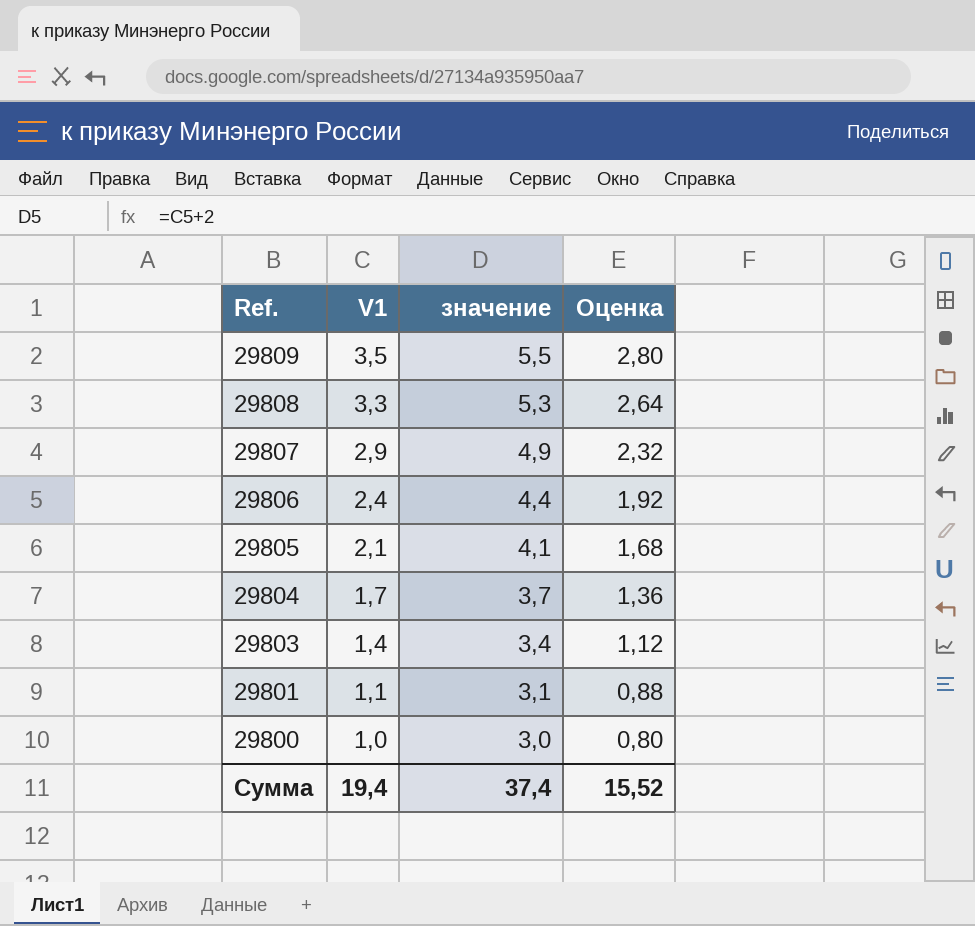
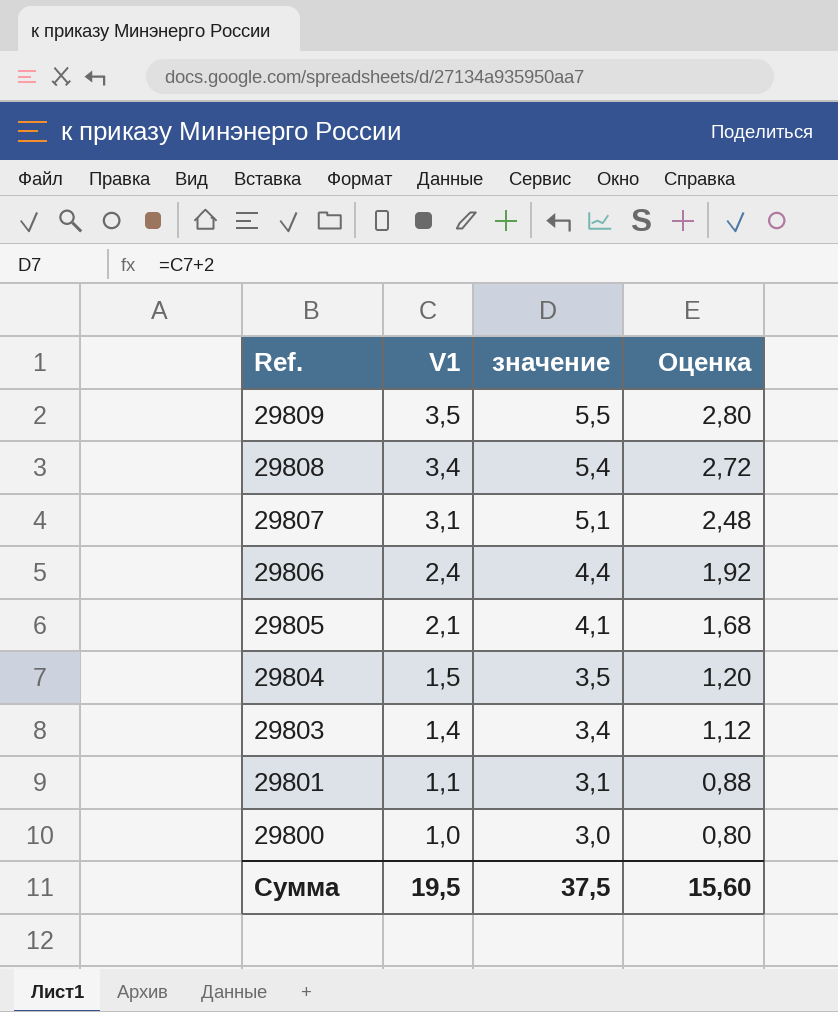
29808 | V1: 3,3 -> 3,4
29808 | значение: 5,3 -> 5,4
29808 | Оценка: 2,64 -> 2,72
29807 | V1: 2,9 -> 3,1
29807 | значение: 4,9 -> 5,1
29807 | Оценка: 2,32 -> 2,48
29804 | V1: 1,7 -> 1,5
29804 | значение: 3,7 -> 3,5
29804 | Оценка: 1,36 -> 1,20
Сумма | V1: 19,4 -> 19,5
Сумма | значение: 37,4 -> 37,5
Сумма | Оценка: 15,52 -> 15,60

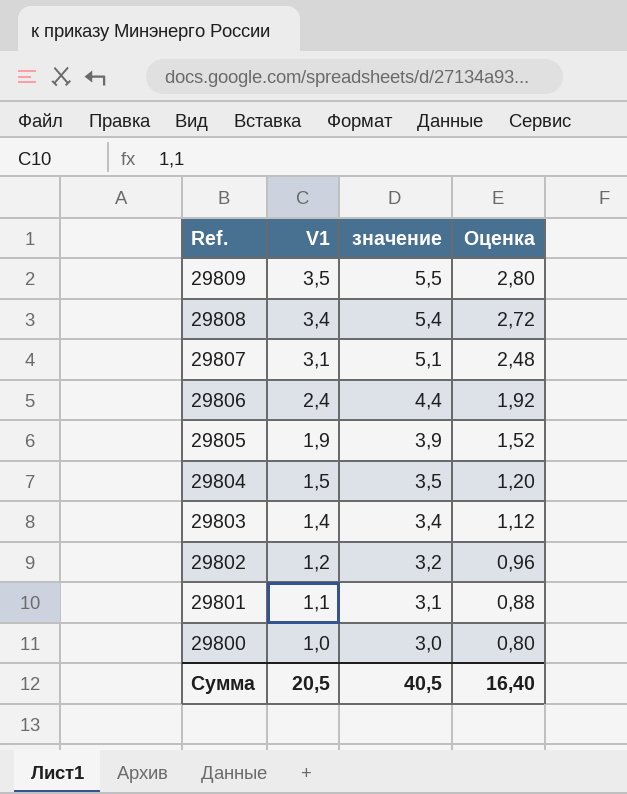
29805 | V1: 2,1 -> 1,9
29805 | значение: 4,1 -> 3,9
29805 | Оценка: 1,68 -> 1,52
row 29802: none -> 1,2 | 3,2 | 0,96
Сумма | V1: 19,5 -> 20,5
Сумма | значение: 37,5 -> 40,5
Сумма | Оценка: 15,60 -> 16,40

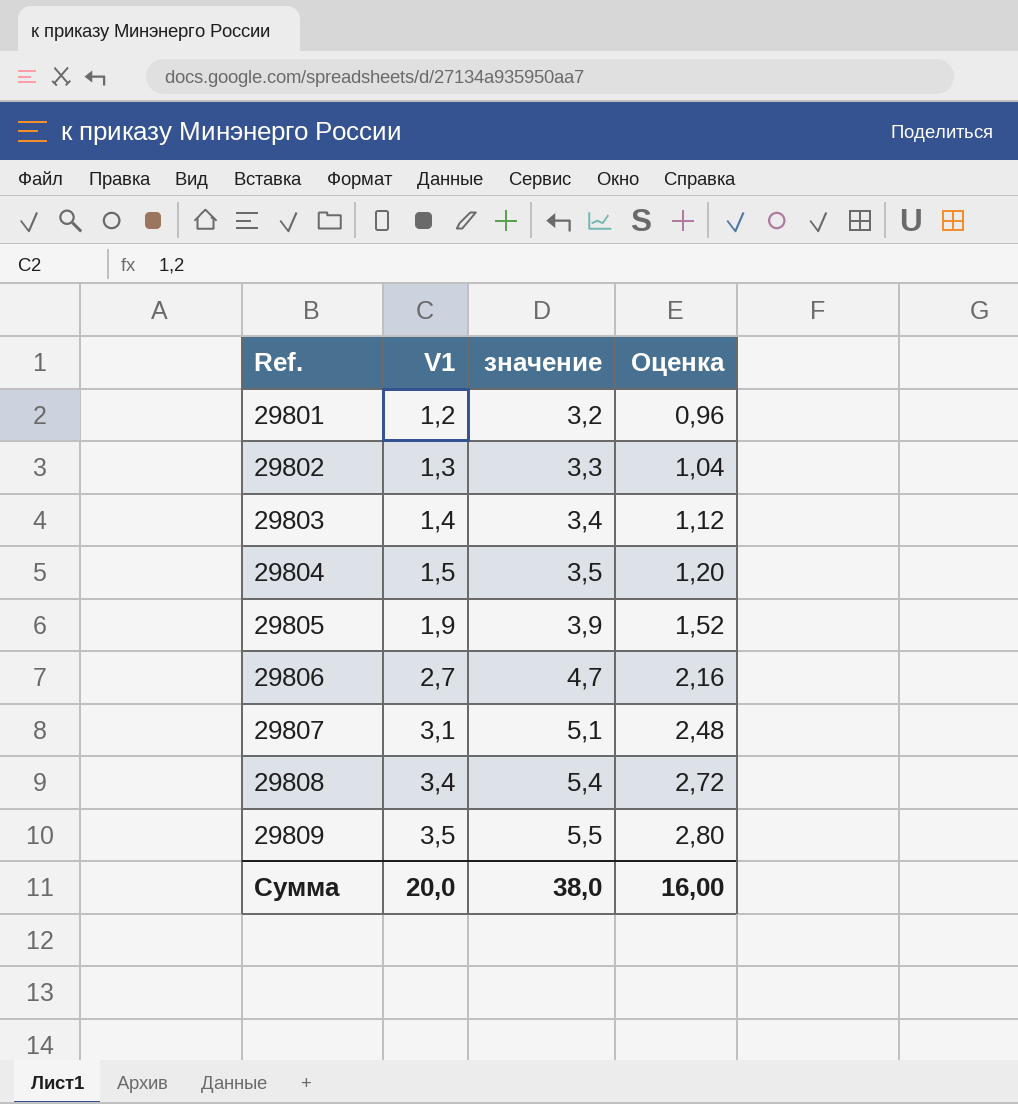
row order: Ref. descending -> Ref. ascending
row 29800: 1,0 | 3,0 | 0,80 -> none
29801 | V1: 1,1 -> 1,2
29801 | значение: 3,1 -> 3,2
29801 | Оценка: 0,88 -> 0,96
29802 | V1: 1,2 -> 1,3
29802 | значение: 3,2 -> 3,3
29802 | Оценка: 0,96 -> 1,04
29806 | V1: 2,4 -> 2,7
29806 | значение: 4,4 -> 4,7
29806 | Оценка: 1,92 -> 2,16
Сумма | V1: 20,5 -> 20,0
Сумма | значение: 40,5 -> 38,0
Сумма | Оценка: 16,40 -> 16,00

